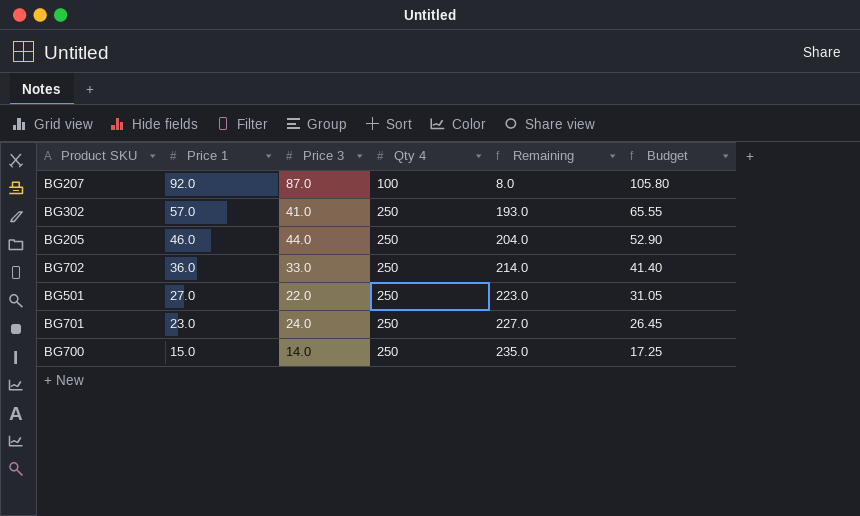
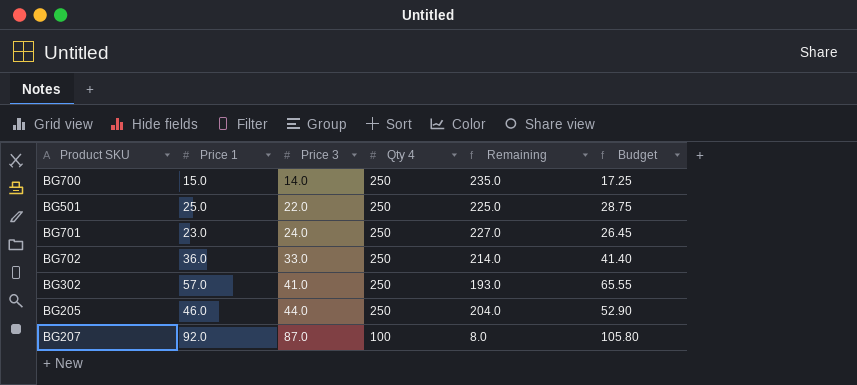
row order: Price 1 descending -> Price 3 ascending
BG501 | Price 1: 27.0 -> 25.0
BG501 | Remaining: 223.0 -> 225.0
BG501 | Budget: 31.05 -> 28.75

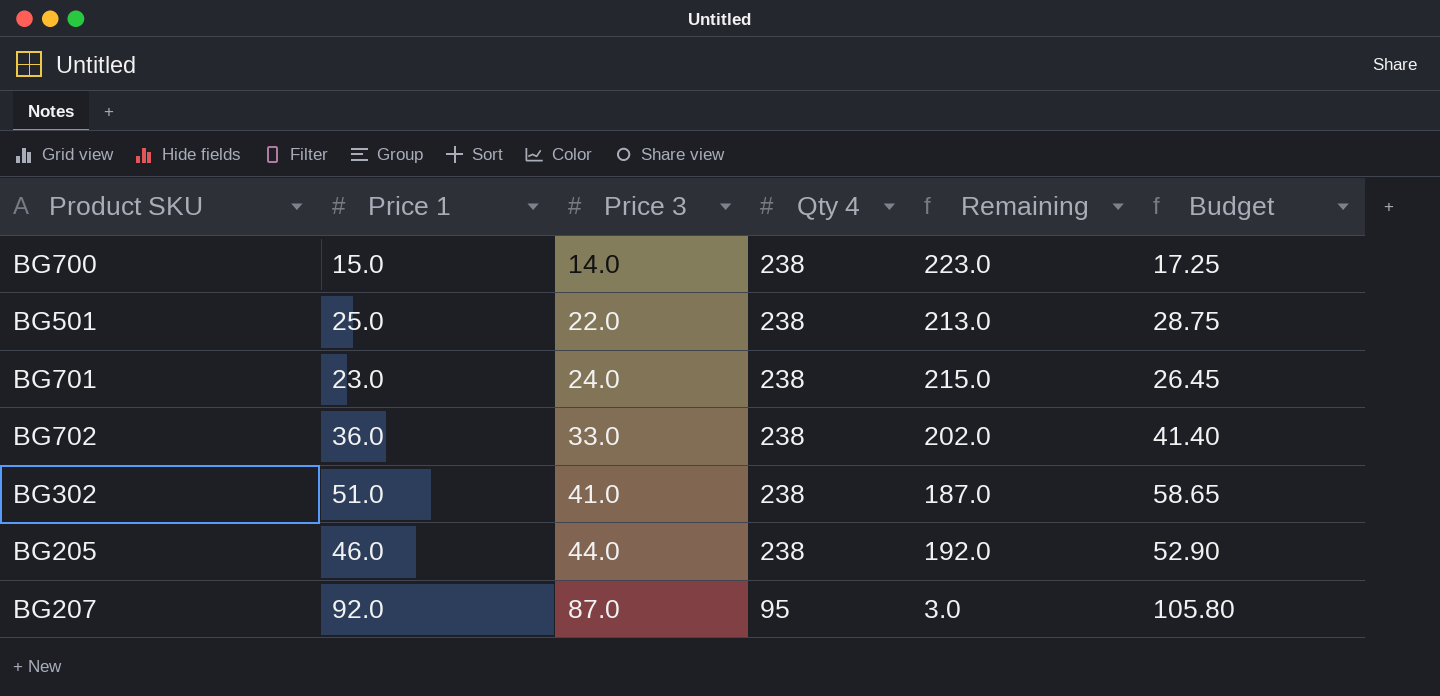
BG700 | Qty 4: 250 -> 238
BG700 | Remaining: 235.0 -> 223.0
BG501 | Qty 4: 250 -> 238
BG501 | Remaining: 225.0 -> 213.0
BG701 | Qty 4: 250 -> 238
BG701 | Remaining: 227.0 -> 215.0
BG702 | Qty 4: 250 -> 238
BG702 | Remaining: 214.0 -> 202.0
BG302 | Price 1: 57.0 -> 51.0
BG302 | Qty 4: 250 -> 238
BG302 | Remaining: 193.0 -> 187.0
BG302 | Budget: 65.55 -> 58.65
BG205 | Qty 4: 250 -> 238
BG205 | Remaining: 204.0 -> 192.0
BG207 | Qty 4: 100 -> 95
BG207 | Remaining: 8.0 -> 3.0

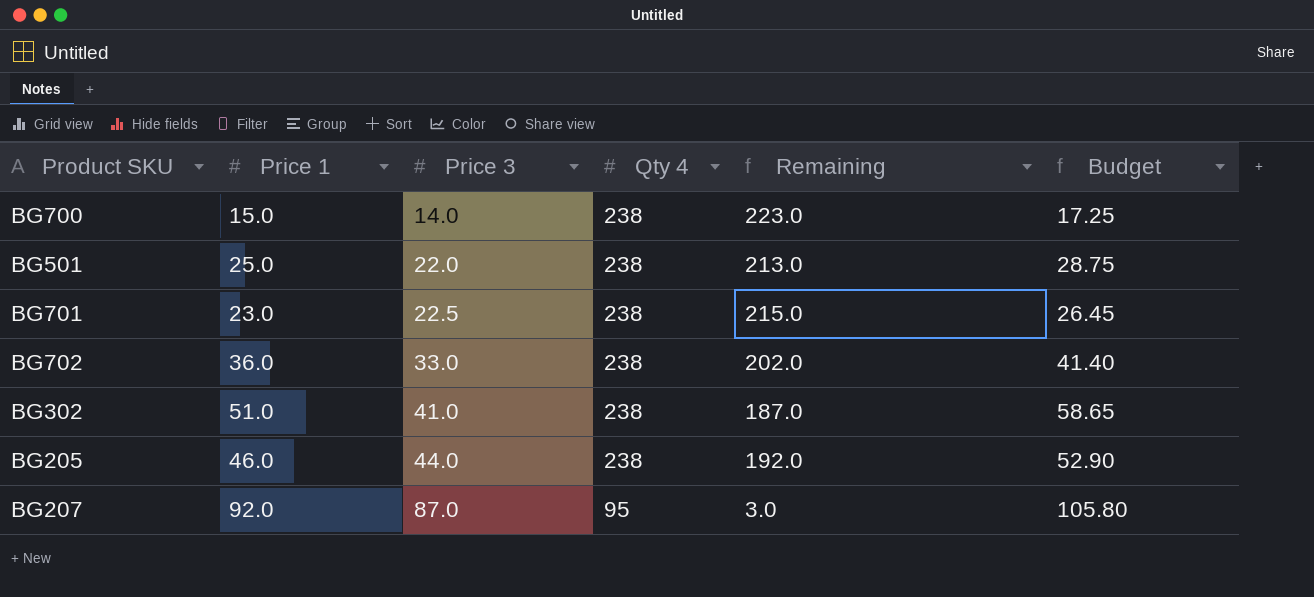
BG701 | Price 3: 24.0 -> 22.5

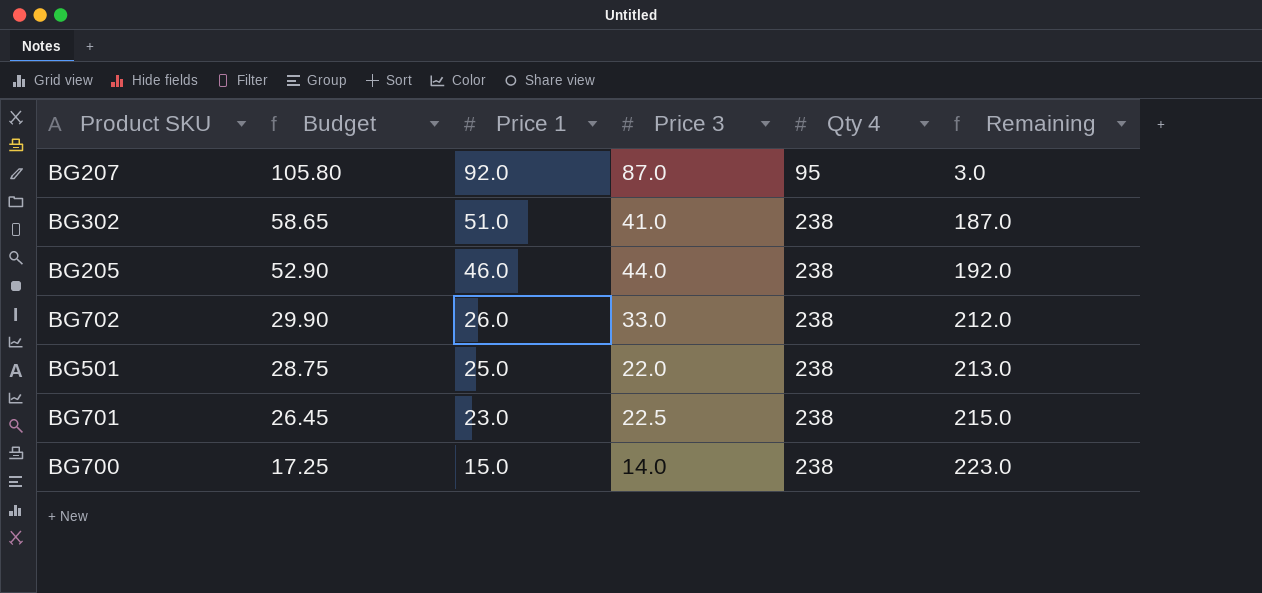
row order: Price 3 ascending -> Budget descending
column Budget | position: 6 -> 2
BG702 | Budget: 41.40 -> 29.90
BG702 | Price 1: 36.0 -> 26.0
BG702 | Remaining: 202.0 -> 212.0

